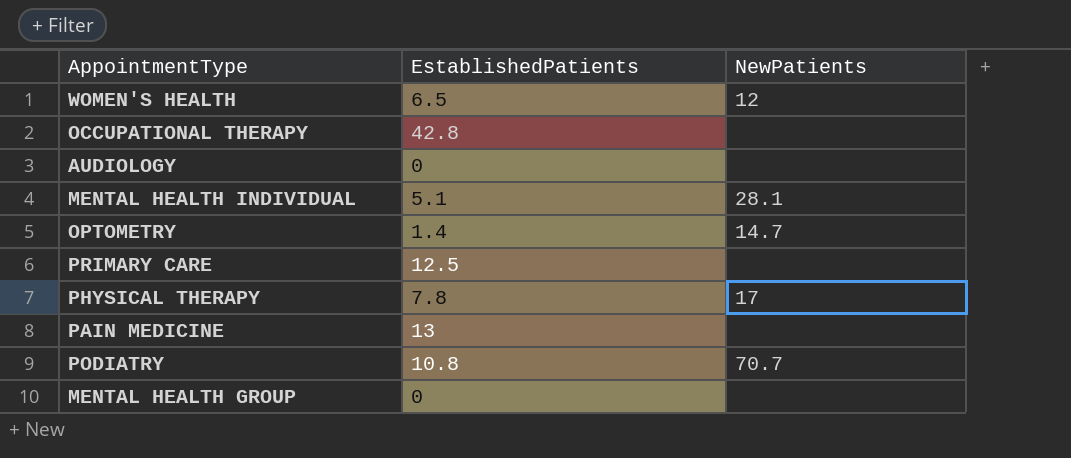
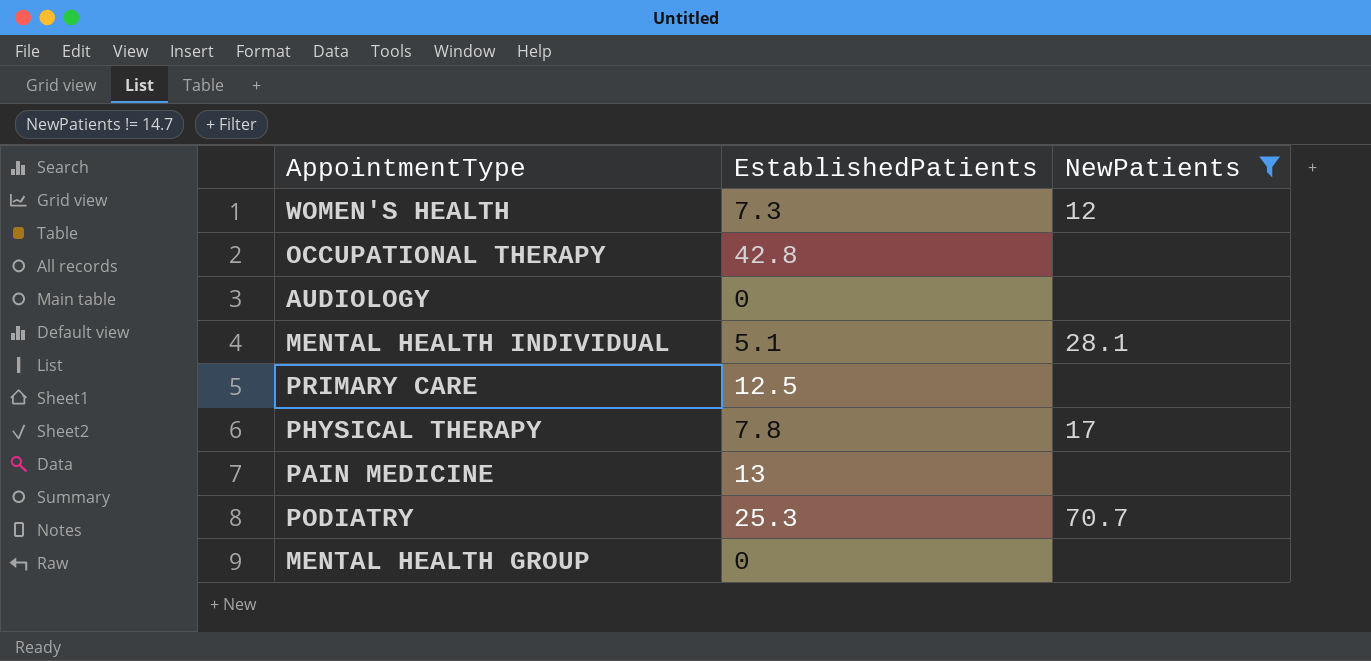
filter: none -> NewPatients != 14.7
WOMEN'S HEALTH | EstablishedPatients: 6.5 -> 7.3
PODIATRY | EstablishedPatients: 10.8 -> 25.3

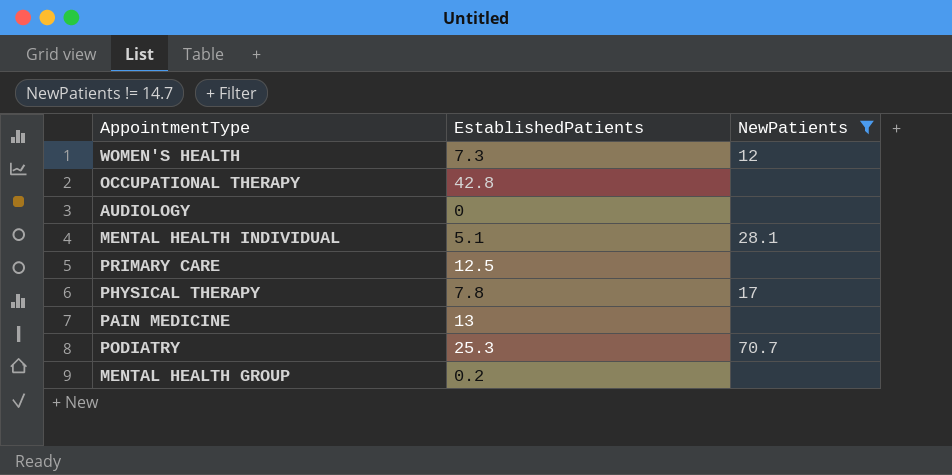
MENTAL HEALTH GROUP | EstablishedPatients: 0 -> 0.2

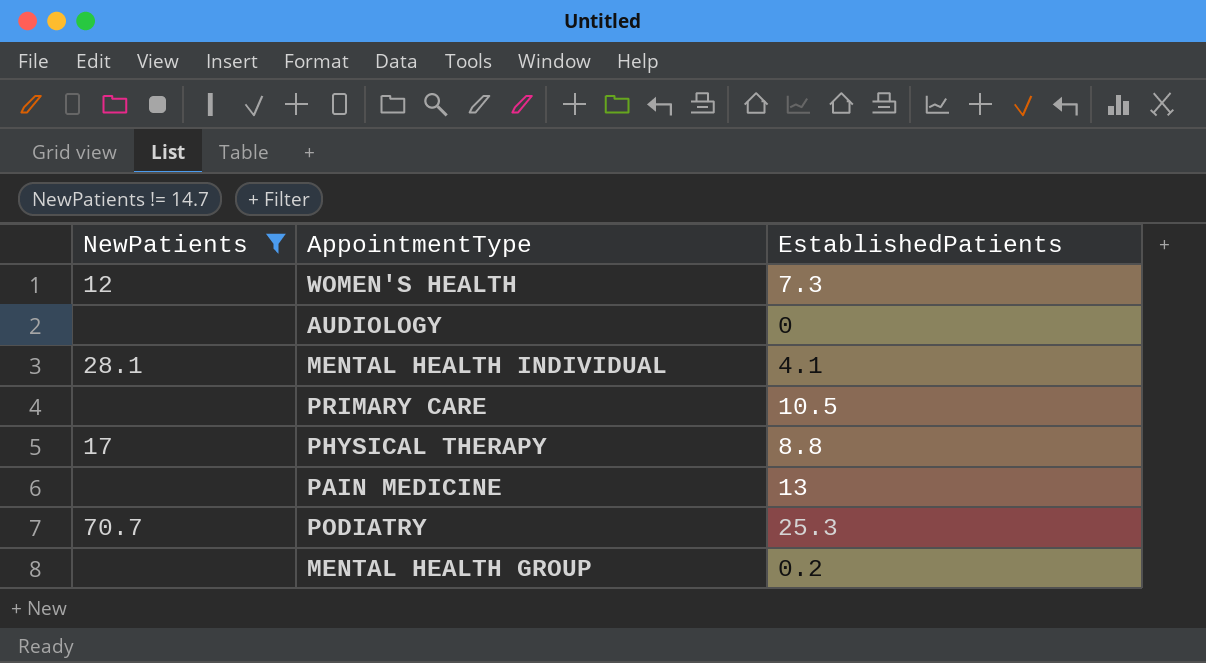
column NewPatients | position: 3 -> 1
row OCCUPATIONAL THERAPY: 42.8 | none -> none
MENTAL HEALTH INDIVIDUAL | EstablishedPatients: 5.1 -> 4.1
PRIMARY CARE | EstablishedPatients: 12.5 -> 10.5
PHYSICAL THERAPY | EstablishedPatients: 7.8 -> 8.8

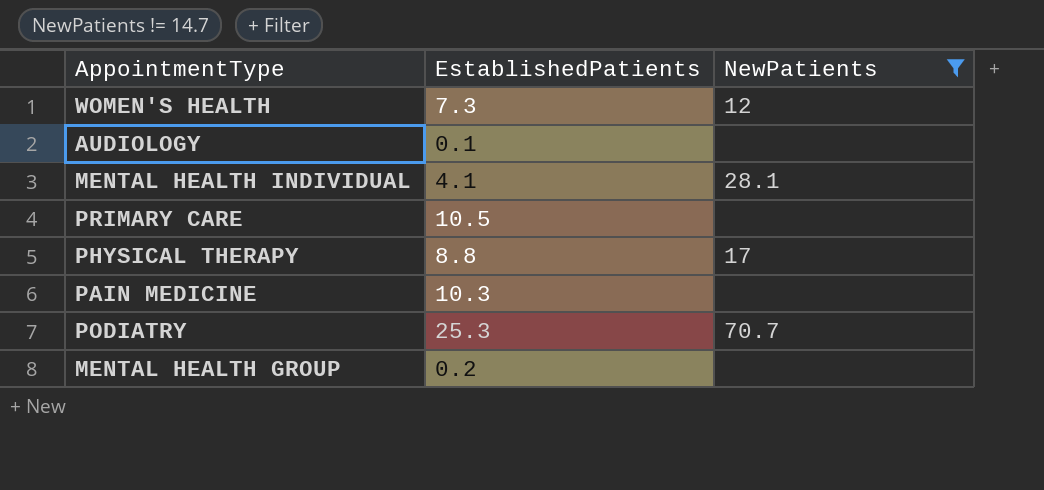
column NewPatients | position: 1 -> 3
AUDIOLOGY | EstablishedPatients: 0 -> 0.1
PAIN MEDICINE | EstablishedPatients: 13 -> 10.3

